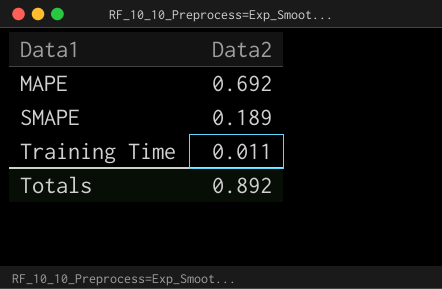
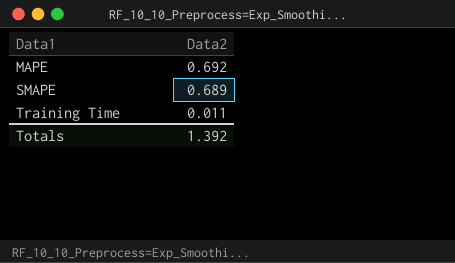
SMAPE | Data2: 0.189 -> 0.689
Totals | Data2: 0.892 -> 1.392

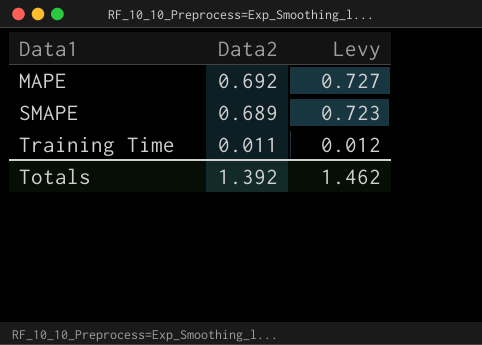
column Levy | formula: none -> [Data2] * 1.05

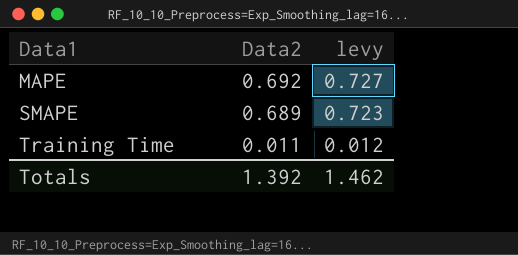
column name: Levy -> levy

